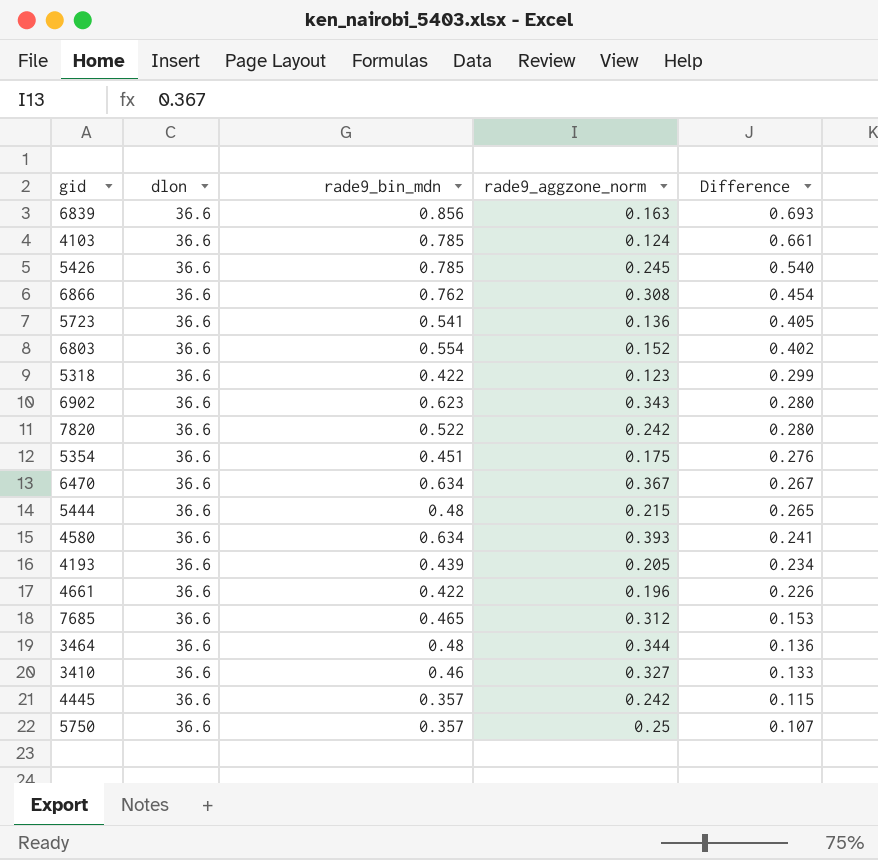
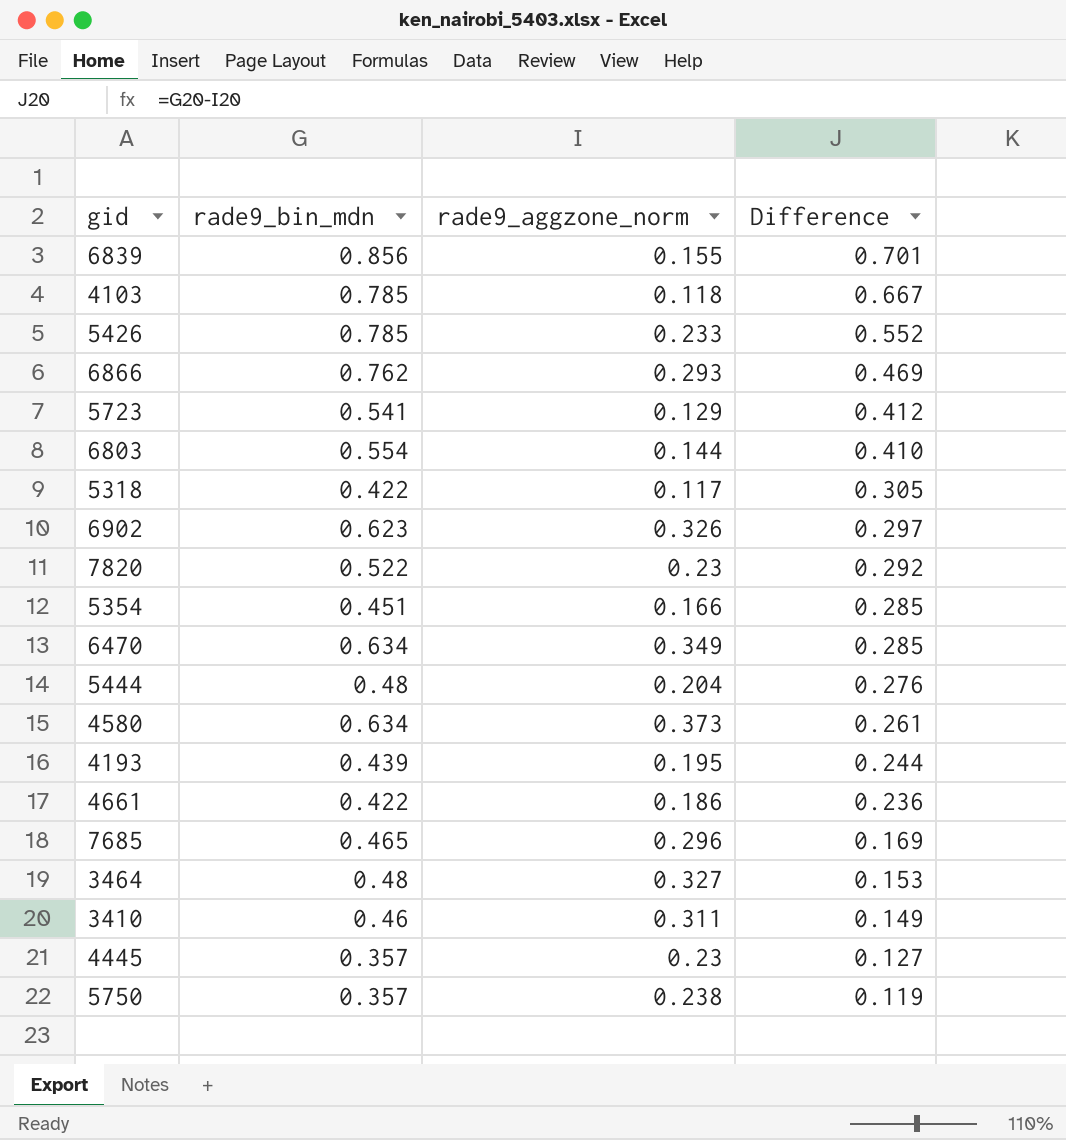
column dlon | position: 2 -> none
6839 | rade9_aggzone_norm: 0.163 -> 0.155
6839 | Difference: 0.693 -> 0.701
4103 | rade9_aggzone_norm: 0.124 -> 0.118
4103 | Difference: 0.661 -> 0.667
5426 | rade9_aggzone_norm: 0.245 -> 0.233
5426 | Difference: 0.540 -> 0.552
6866 | rade9_aggzone_norm: 0.308 -> 0.293
6866 | Difference: 0.454 -> 0.469
5723 | rade9_aggzone_norm: 0.136 -> 0.129
5723 | Difference: 0.405 -> 0.412
6803 | rade9_aggzone_norm: 0.152 -> 0.144
6803 | Difference: 0.402 -> 0.410
5318 | rade9_aggzone_norm: 0.123 -> 0.117
5318 | Difference: 0.299 -> 0.305
6902 | rade9_aggzone_norm: 0.343 -> 0.326
6902 | Difference: 0.280 -> 0.297
7820 | rade9_aggzone_norm: 0.242 -> 0.23
7820 | Difference: 0.280 -> 0.292
5354 | rade9_aggzone_norm: 0.175 -> 0.166
5354 | Difference: 0.276 -> 0.285
6470 | rade9_aggzone_norm: 0.367 -> 0.349
6470 | Difference: 0.267 -> 0.285
5444 | rade9_aggzone_norm: 0.215 -> 0.204
5444 | Difference: 0.265 -> 0.276
4580 | rade9_aggzone_norm: 0.393 -> 0.373
4580 | Difference: 0.241 -> 0.261
4193 | rade9_aggzone_norm: 0.205 -> 0.195
4193 | Difference: 0.234 -> 0.244
4661 | rade9_aggzone_norm: 0.196 -> 0.186
4661 | Difference: 0.226 -> 0.236
7685 | rade9_aggzone_norm: 0.312 -> 0.296
7685 | Difference: 0.153 -> 0.169
3464 | rade9_aggzone_norm: 0.344 -> 0.327
3464 | Difference: 0.136 -> 0.153
3410 | rade9_aggzone_norm: 0.327 -> 0.311
3410 | Difference: 0.133 -> 0.149
4445 | rade9_aggzone_norm: 0.242 -> 0.23
4445 | Difference: 0.115 -> 0.127
5750 | rade9_aggzone_norm: 0.25 -> 0.238
5750 | Difference: 0.107 -> 0.119

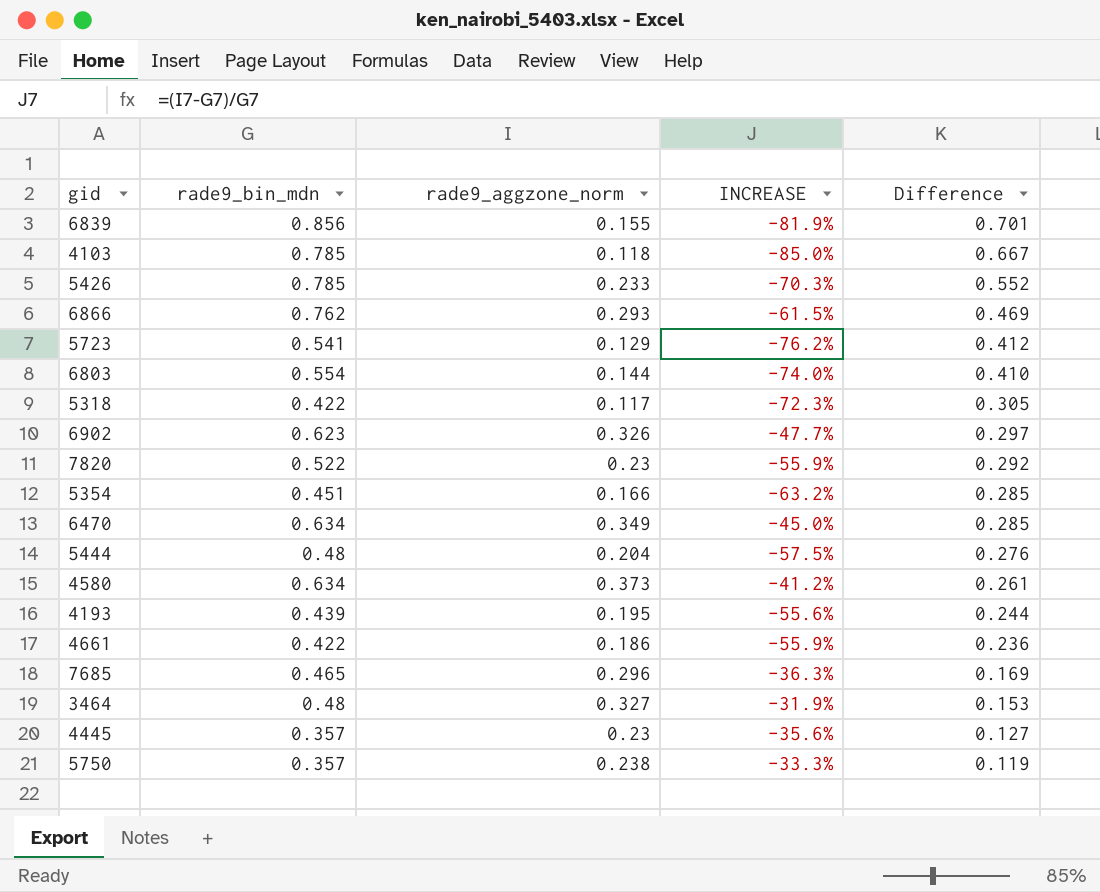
column INCREASE | formula: none -> ([rade9_aggzone_norm] - [rade9_bin_mdn]) / [rade9_bin_mdn]
row 3410: 0.46 | 0.311 | 0.149 -> none

